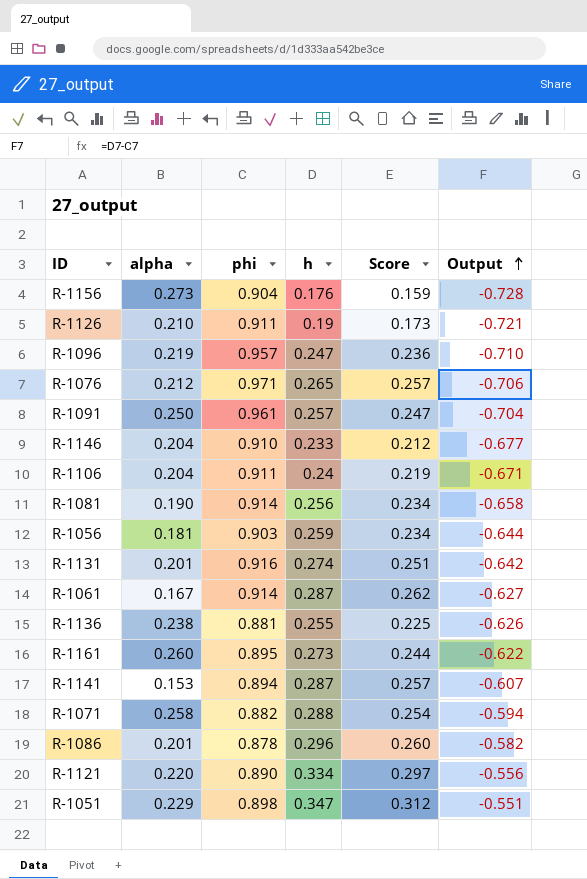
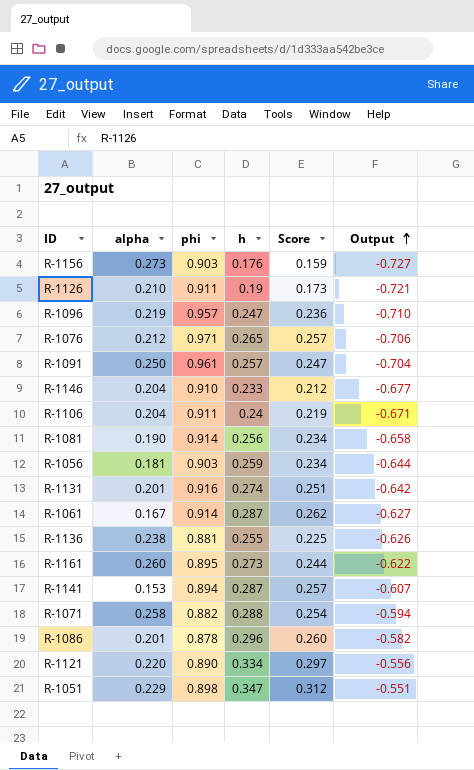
R-1156 | phi: 0.904 -> 0.903
R-1156 | Output: -0.728 -> -0.727

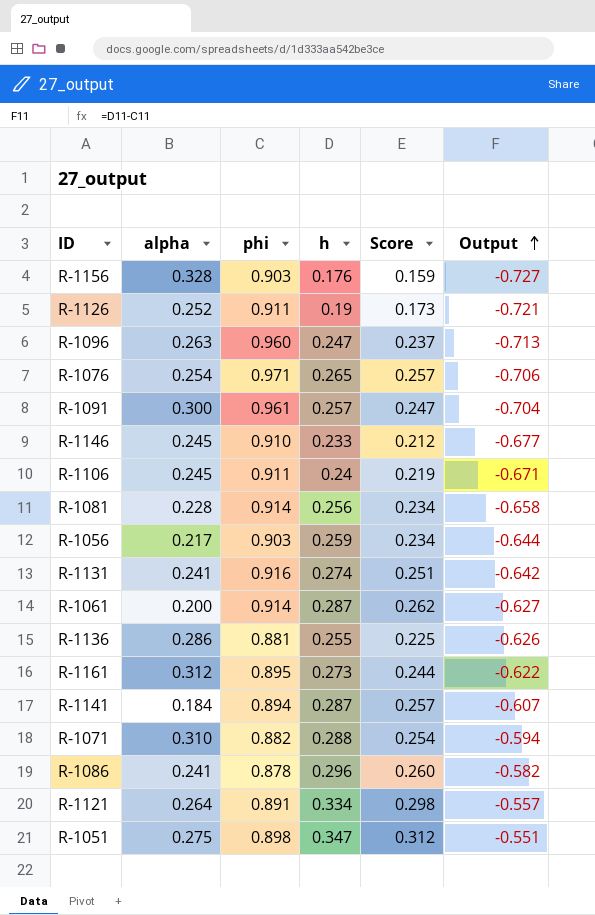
R-1156 | alpha: 0.273 -> 0.328
R-1126 | alpha: 0.210 -> 0.252
R-1096 | alpha: 0.219 -> 0.263
R-1096 | phi: 0.957 -> 0.960
R-1096 | Score: 0.236 -> 0.237
R-1096 | Output: -0.710 -> -0.713
R-1076 | alpha: 0.212 -> 0.254
R-1091 | alpha: 0.250 -> 0.300
R-1146 | alpha: 0.204 -> 0.245
R-1106 | alpha: 0.204 -> 0.245
R-1081 | alpha: 0.190 -> 0.228
R-1056 | alpha: 0.181 -> 0.217
R-1131 | alpha: 0.201 -> 0.241
R-1061 | alpha: 0.167 -> 0.200
R-1136 | alpha: 0.238 -> 0.286
R-1161 | alpha: 0.260 -> 0.312
R-1141 | alpha: 0.153 -> 0.184
R-1071 | alpha: 0.258 -> 0.310
R-1086 | alpha: 0.201 -> 0.241
R-1121 | alpha: 0.220 -> 0.264
R-1121 | phi: 0.890 -> 0.891
R-1121 | Score: 0.297 -> 0.298
R-1121 | Output: -0.556 -> -0.557
R-1051 | alpha: 0.229 -> 0.275

